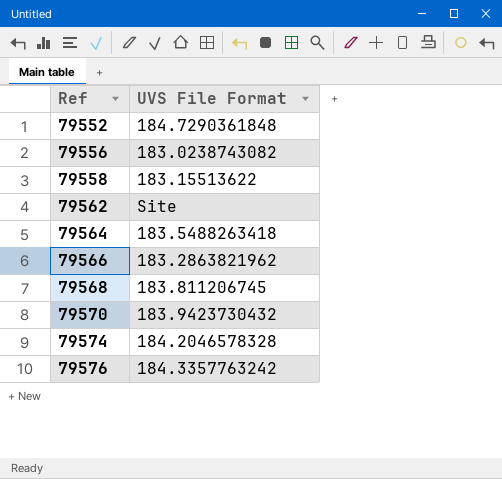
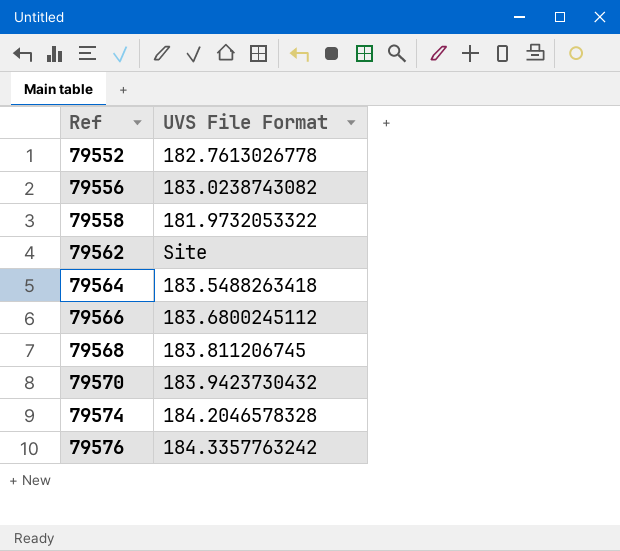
79552 | UVS File Format: 184.7290361848 -> 182.7613026778
79558 | UVS File Format: 183.15513622 -> 181.9732053322
79566 | UVS File Format: 183.2863821962 -> 183.6800245112

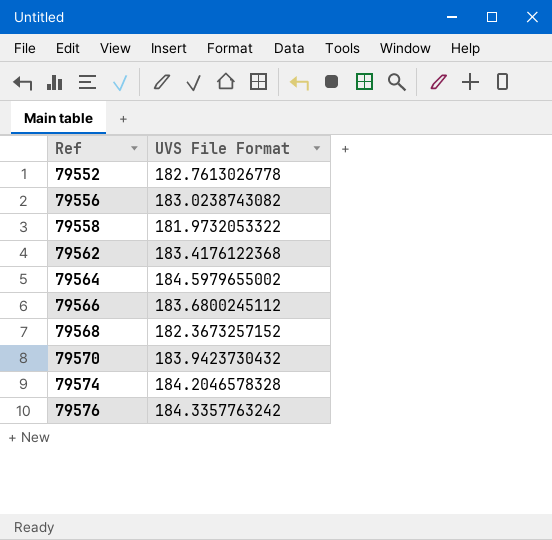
79562 | UVS File Format: Site -> 183.4176122368
79564 | UVS File Format: 183.5488263418 -> 184.5979655002
79568 | UVS File Format: 183.811206745 -> 182.3673257152

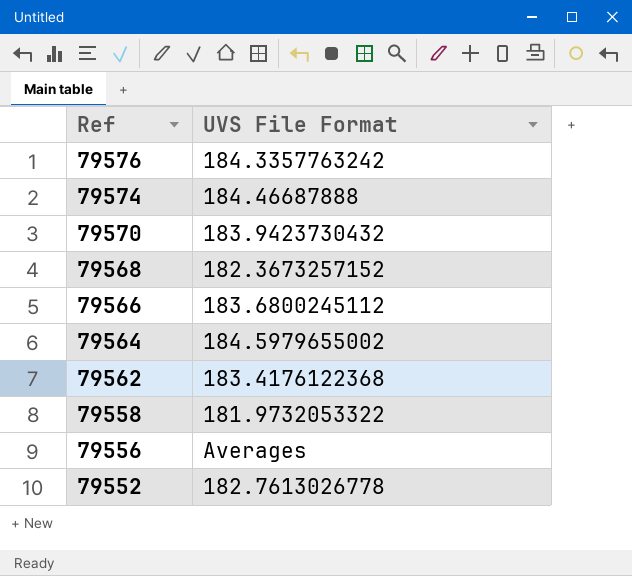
row order: Ref ascending -> Ref descending
79574 | UVS File Format: 184.2046578328 -> 184.46687888
79556 | UVS File Format: 183.0238743082 -> Averages

